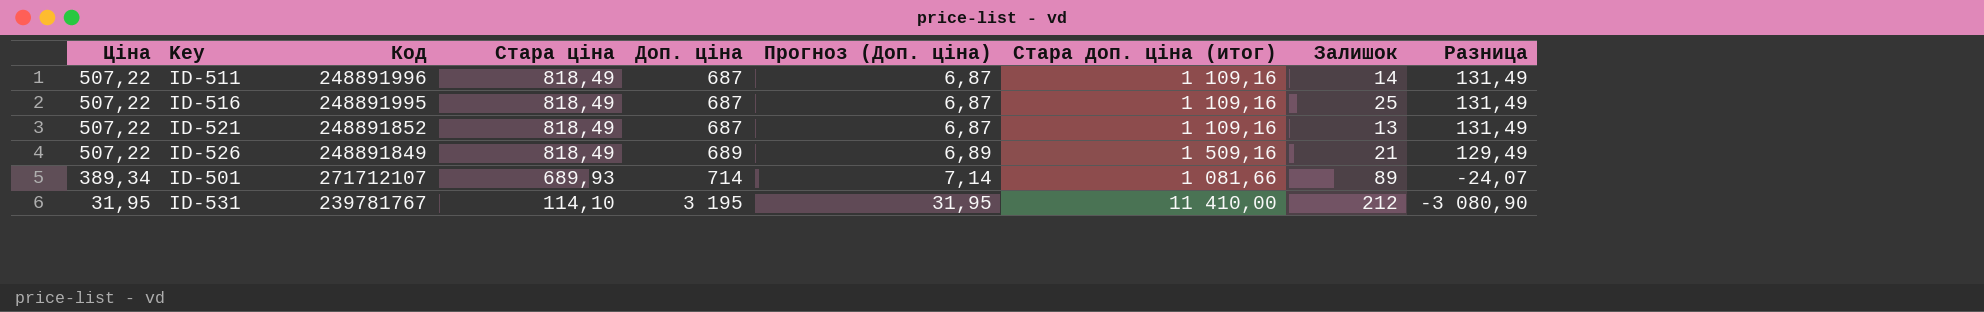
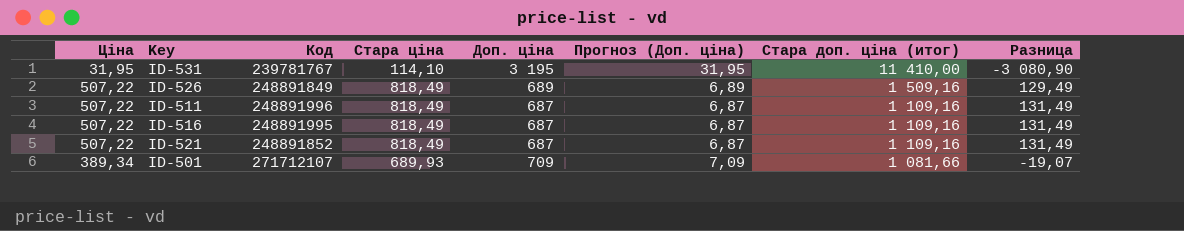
row order: Ціна descending -> Стара доп. ціна (итог) descending
column Залишок | position: 8 -> none
ID-501 | Доп. ціна: 714 -> 709
ID-501 | Прогноз (Доп. ціна): 7,14 -> 7,09
ID-501 | Разница: -24,07 -> -19,07

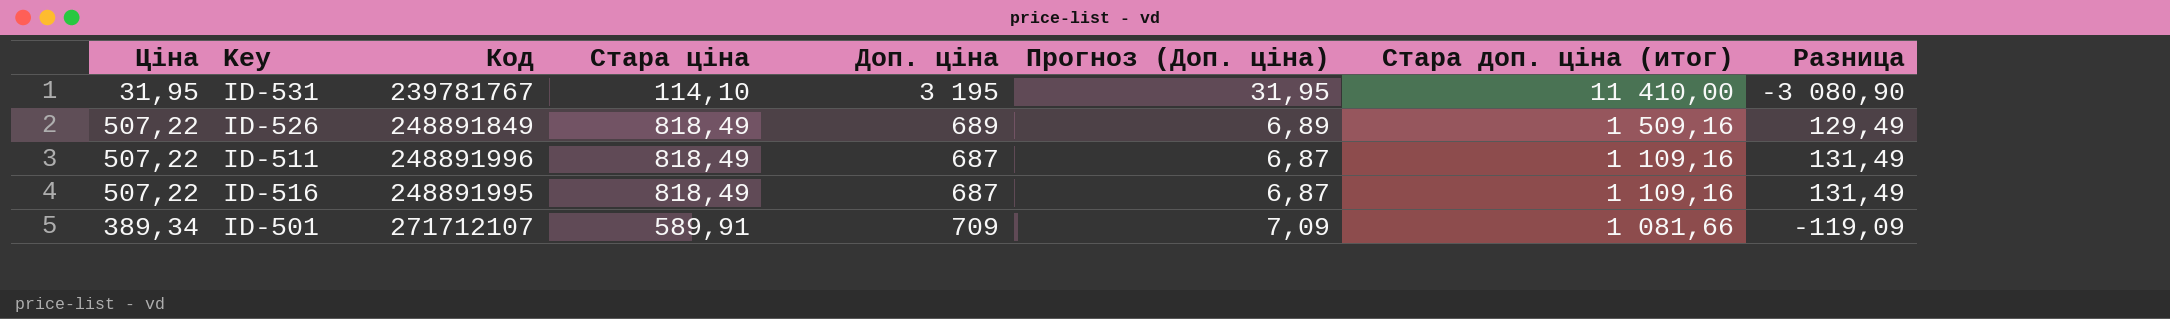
row ID-521: 507,22 | 248891852 | 818,49 | 687 | 6,87 | 1 109,16 | 131,49 -> none
ID-501 | Стара ціна: 689,93 -> 589,91
ID-501 | Разница: -19,07 -> -119,09

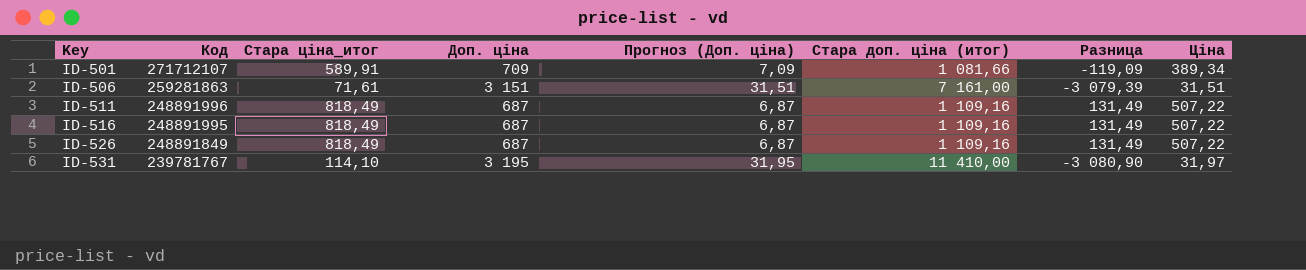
row order: Стара доп. ціна (итог) descending -> Key ascending
column name: Стара ціна -> Стара ціна_итог
column Ціна | position: 1 -> 8
row ID-506: none -> 259281863 | 71,61 | 3 151 | 31,51 | 7 161,00 | -3 079,39 | 31,51
ID-526 | Доп. ціна: 689 -> 687
ID-526 | Прогноз (Доп. ціна): 6,89 -> 6,87
ID-526 | Стара доп. ціна (итог): 1 509,16 -> 1 109,16
ID-526 | Разница: 129,49 -> 131,49
ID-531 | Ціна: 31,95 -> 31,97

